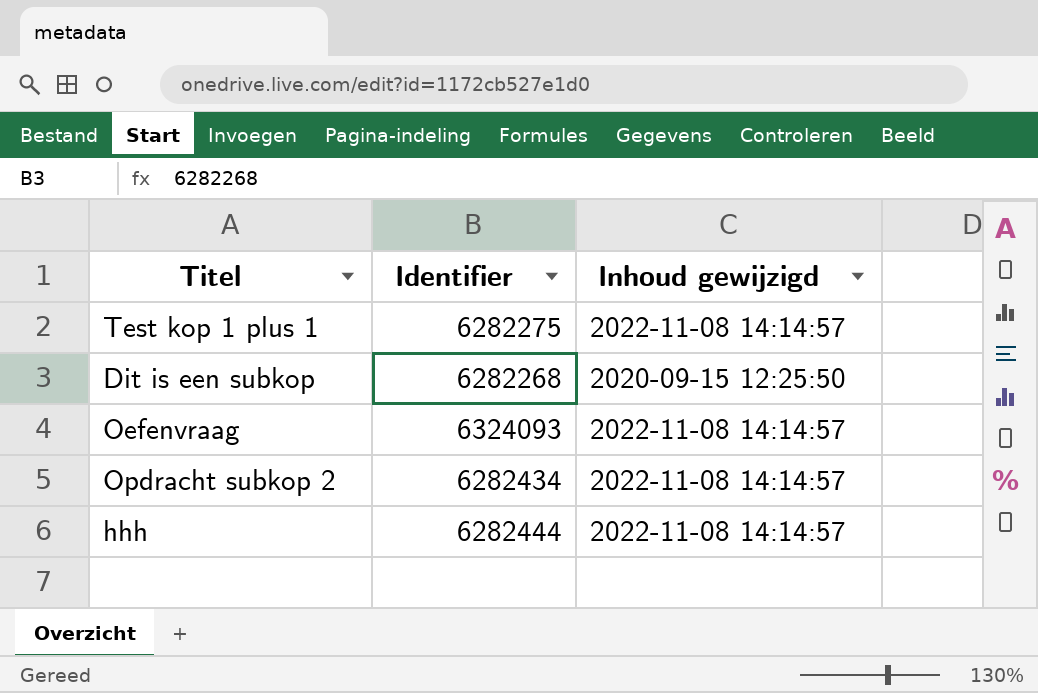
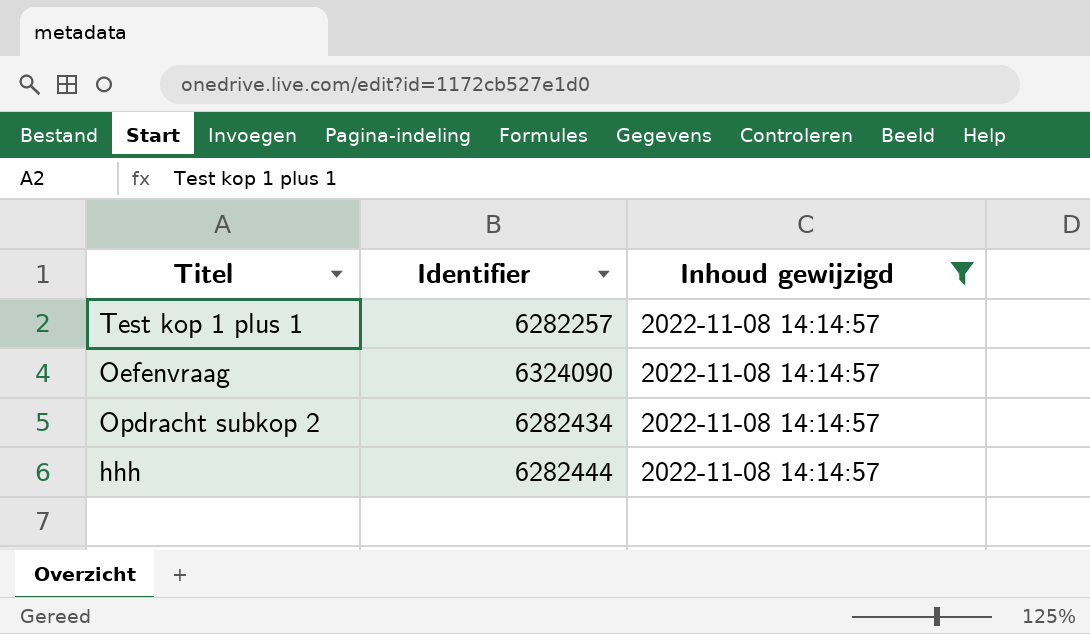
filter: none -> Inhoud gewijzigd = 2022-11-08 14:14:57
Test kop 1 plus 1 | Identifier: 6282275 -> 6282257
Oefenvraag | Identifier: 6324093 -> 6324090

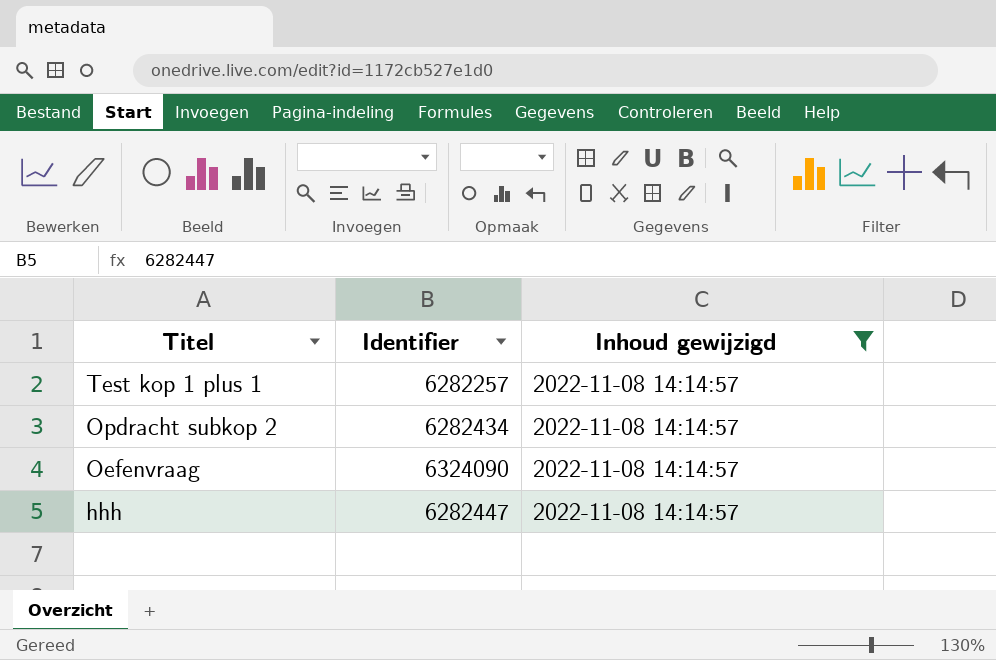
row order: none -> Titel descending
hhh | Identifier: 6282444 -> 6282447

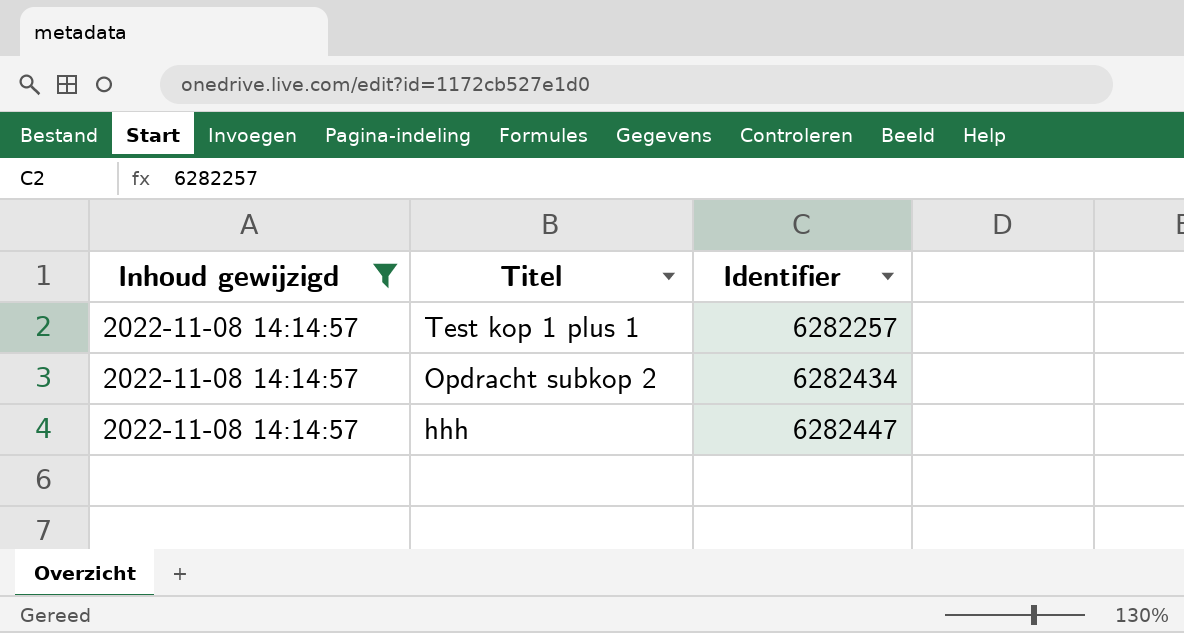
column Inhoud gewijzigd | position: 3 -> 1
row Oefenvraag: 6324090 | 2022-11-08 14:14:57 -> none

